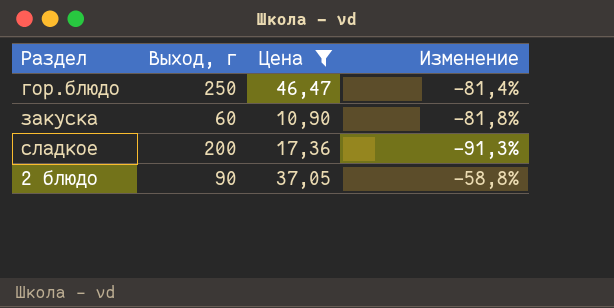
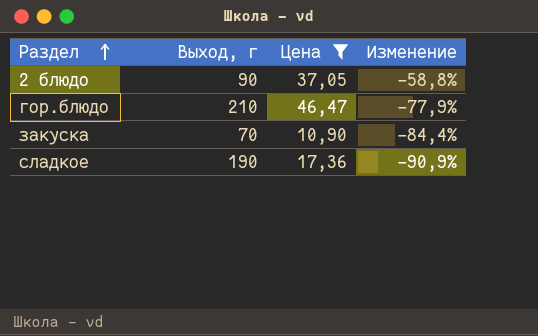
row order: none -> Раздел ascending
гор.блюдо | Выход, г: 250 -> 210
гор.блюдо | Изменение: -81,4% -> -77,9%
закуска | Выход, г: 60 -> 70
закуска | Изменение: -81,8% -> -84,4%
сладкое | Выход, г: 200 -> 190
сладкое | Изменение: -91,3% -> -90,9%

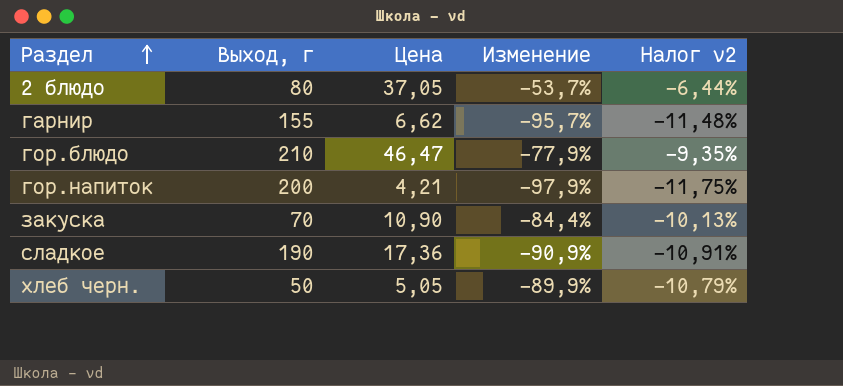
filter: Цена >= 10,90 -> none
column Налог v2 | formula: none -> [Изменение] * 0,12
2 блюдо | Выход, г: 90 -> 80
2 блюдо | Изменение: -58,8% -> -53,7%

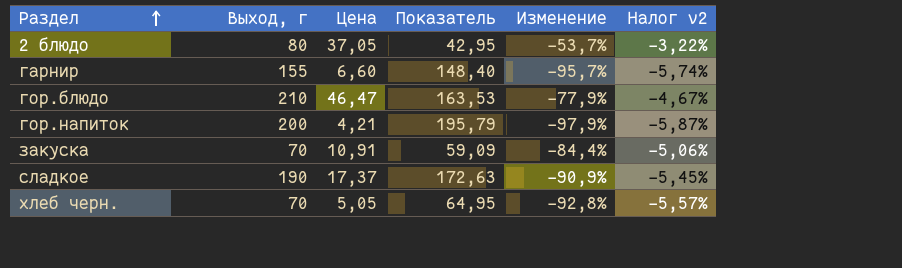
column Показатель | formula: none -> [Выход, г] - [Цена]
column Налог v2 | formula: [Изменение] * 0,12 -> [Изменение] * 0,06
гарнир | Цена: 6,62 -> 6,60
закуска | Цена: 10,90 -> 10,91
сладкое | Цена: 17,36 -> 17,37
хлеб черн. | Выход, г: 50 -> 70
хлеб черн. | Изменение: -89,9% -> -92,8%

